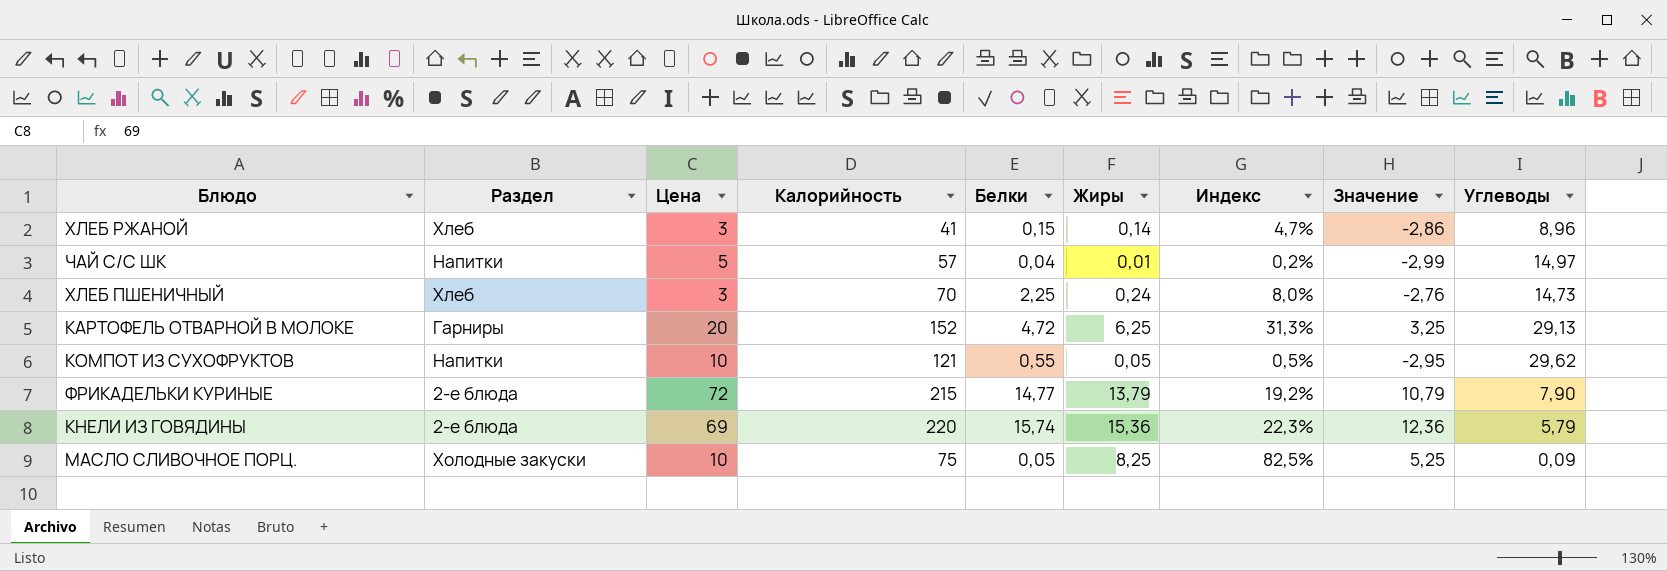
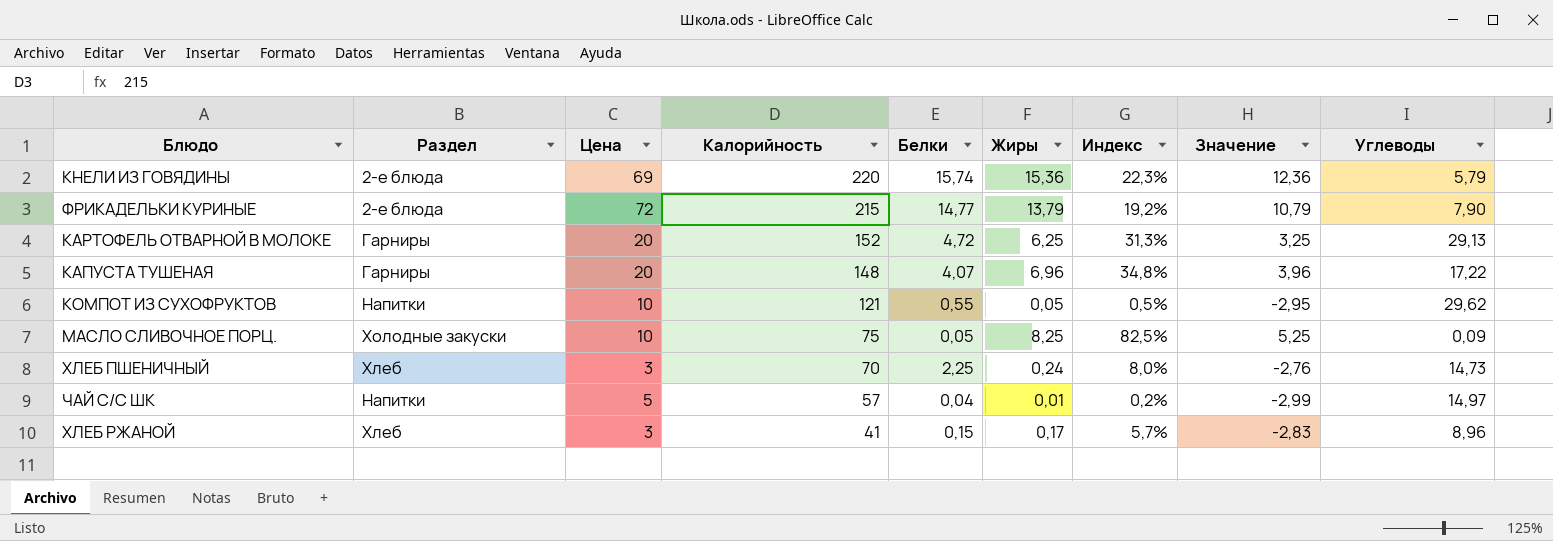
row order: none -> Калорийность descending
row КАПУСТА ТУШЕНАЯ: none -> Гарниры | 20 | 148 | 4,07 | 6,96 | 34,8% | 3,96 | 17,22
ХЛЕБ РЖАНОЙ | Жиры: 0,14 -> 0,17
ХЛЕБ РЖАНОЙ | Индекс: 4,7% -> 5,7%
ХЛЕБ РЖАНОЙ | Значение: -2,86 -> -2,83

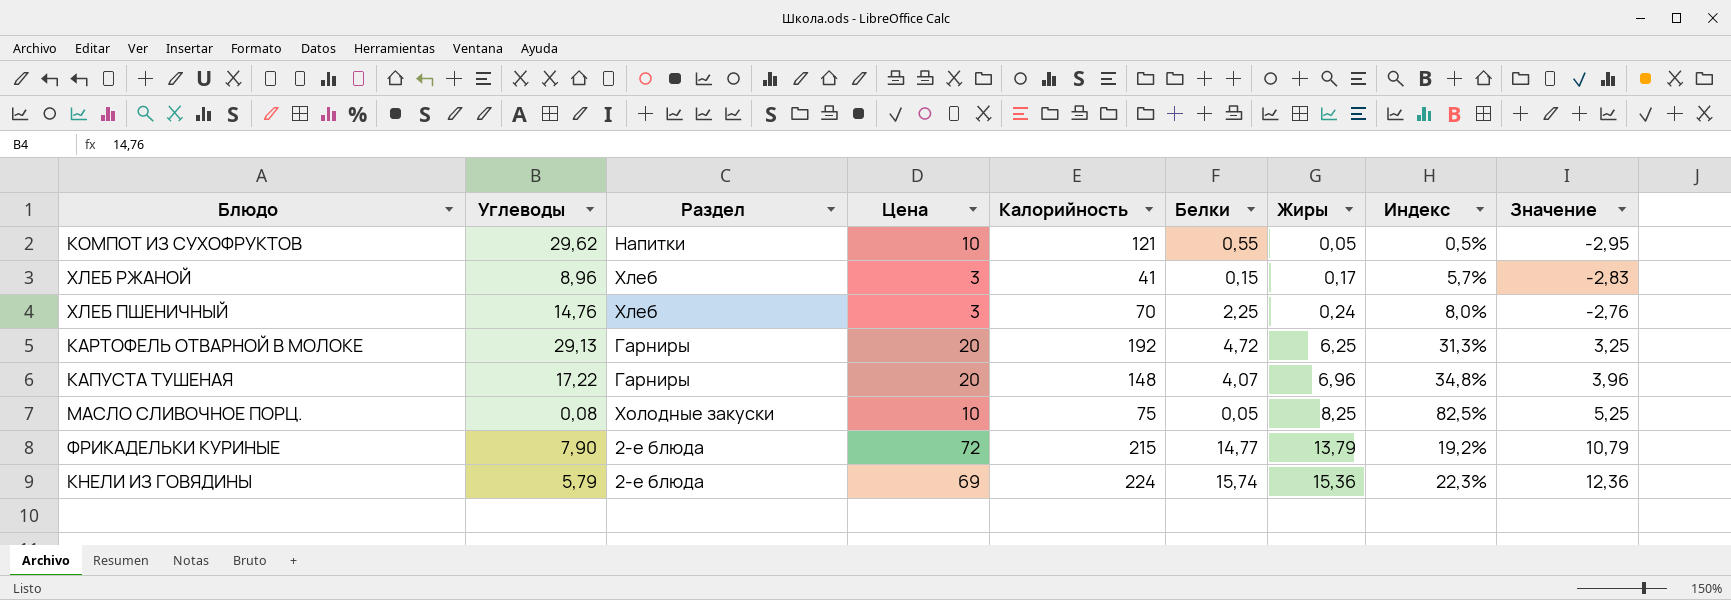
row order: Калорийность descending -> Жиры ascending
column Углеводы | position: 9 -> 2
row ЧАЙ С/С ШК: Напитки | 5 | 57 | 0,04 | 0,01 | 0,2% | -2,99 | 14,97 -> none
ХЛЕБ ПШЕНИЧНЫЙ | Углеводы: 14,73 -> 14,76
КАРТОФЕЛЬ ОТВАРНОЙ В МОЛОКЕ | Калорийность: 152 -> 192
МАСЛО СЛИВОЧНОЕ ПОРЦ. | Углеводы: 0,09 -> 0,08
КНЕЛИ ИЗ ГОВЯДИНЫ | Калорийность: 220 -> 224

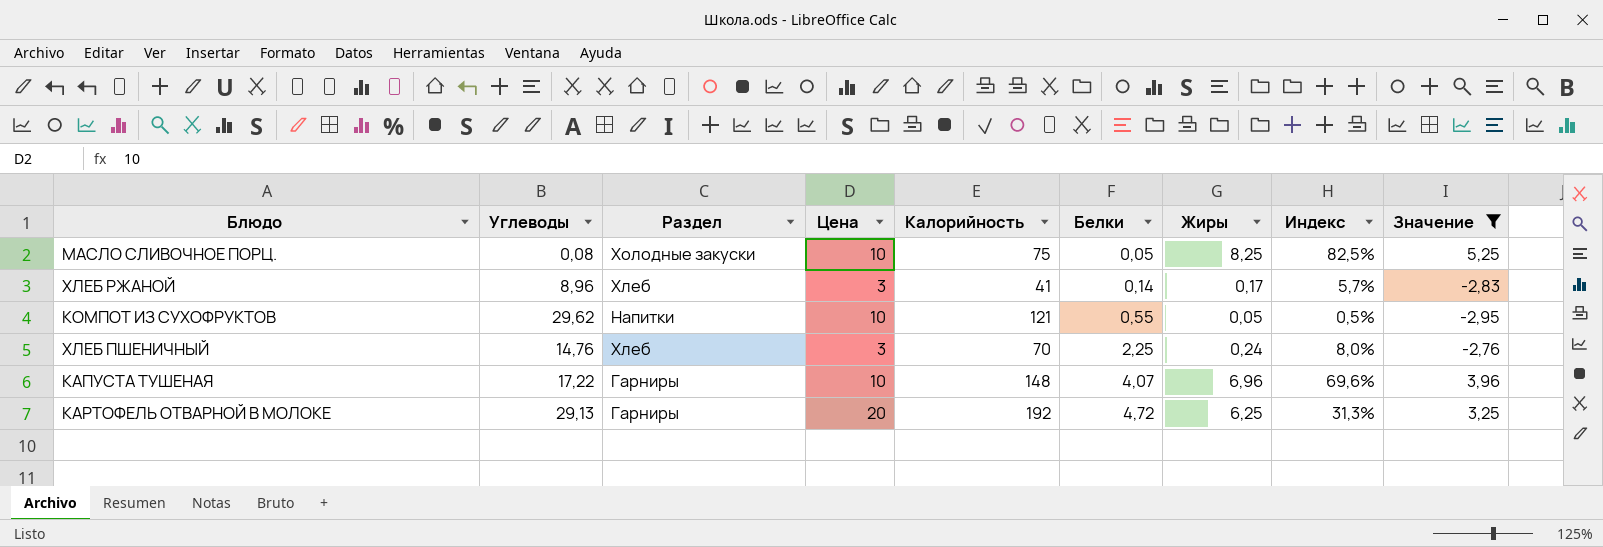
filter: none -> Значение <= 5,25
row order: Жиры ascending -> Белки ascending
ХЛЕБ РЖАНОЙ | Белки: 0,15 -> 0,14
КАПУСТА ТУШЕНАЯ | Цена: 20 -> 10
КАПУСТА ТУШЕНАЯ | Индекс: 34,8% -> 69,6%

